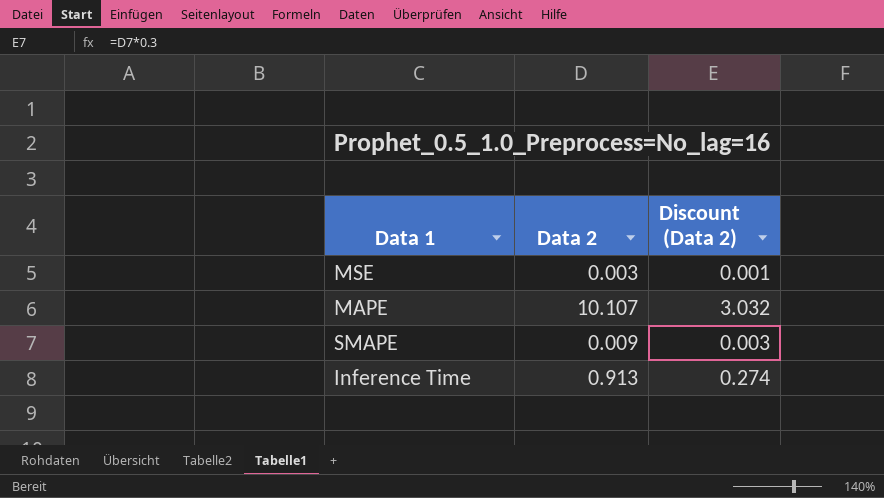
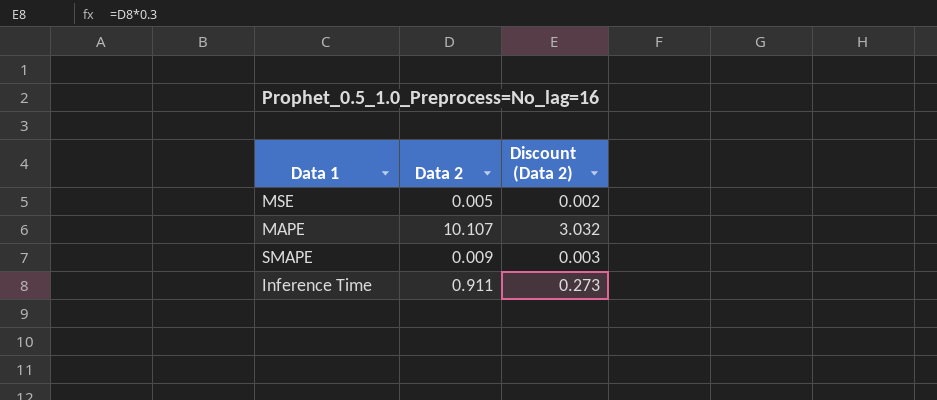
MSE | Data 2: 0.003 -> 0.005
MSE | Discount (Data 2): 0.001 -> 0.002
Inference Time | Data 2: 0.913 -> 0.911
Inference Time | Discount (Data 2): 0.274 -> 0.273

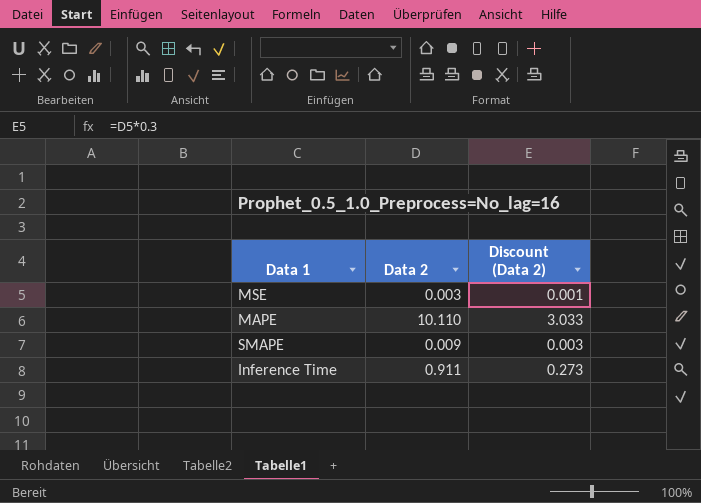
MSE | Data 2: 0.005 -> 0.003
MSE | Discount (Data 2): 0.002 -> 0.001
MAPE | Data 2: 10.107 -> 10.110
MAPE | Discount (Data 2): 3.032 -> 3.033

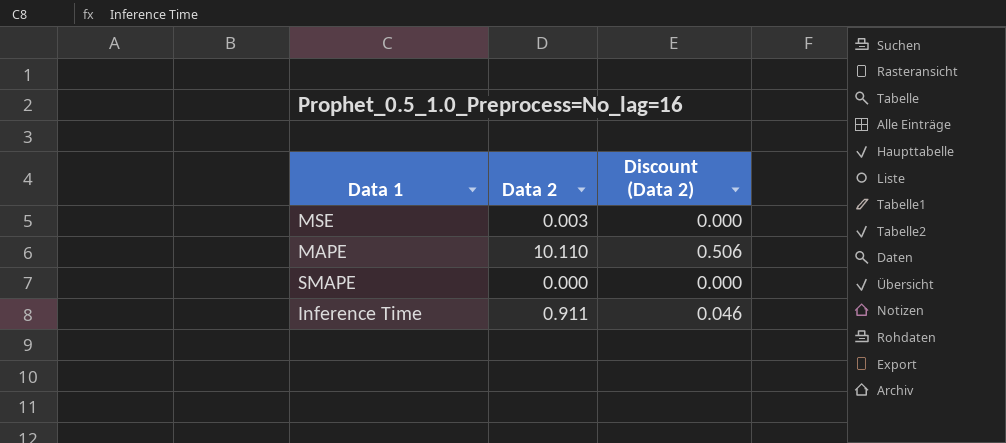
column Discount (Data 2) | formula: [Data 2] * 0.3 -> [Data 2] * 0.05
SMAPE | Data 2: 0.009 -> 0.000

